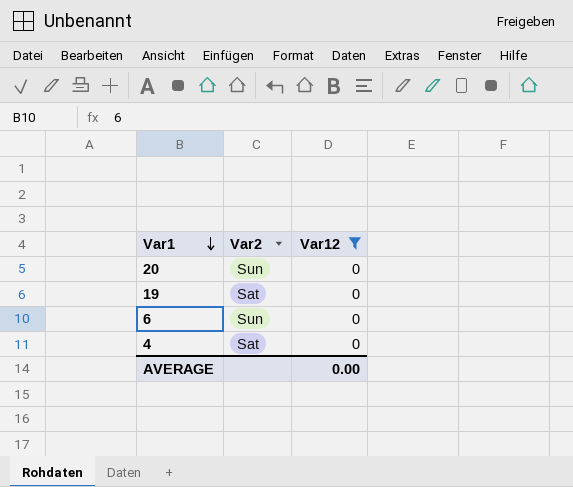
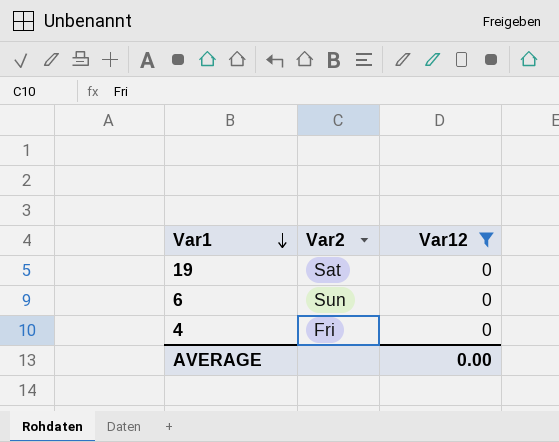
row 20: Sun | 0 -> none
4 | Var2: Sat -> Fri

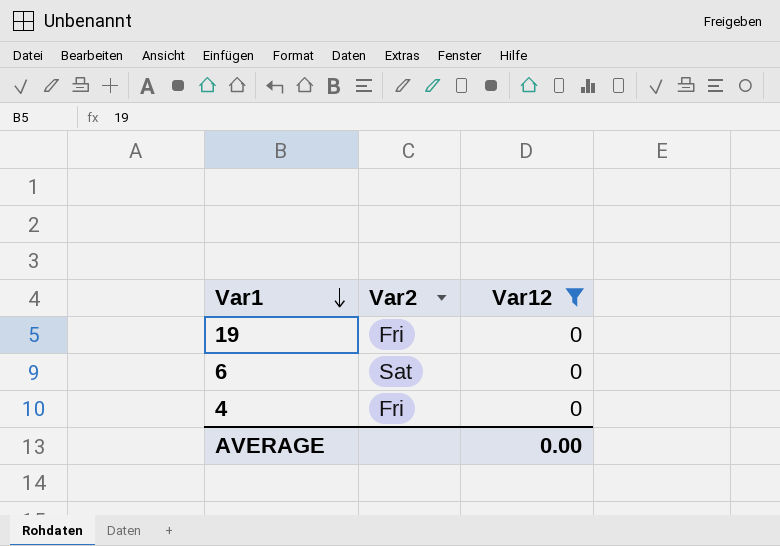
19 | Var2: Sat -> Fri
6 | Var2: Sun -> Sat

